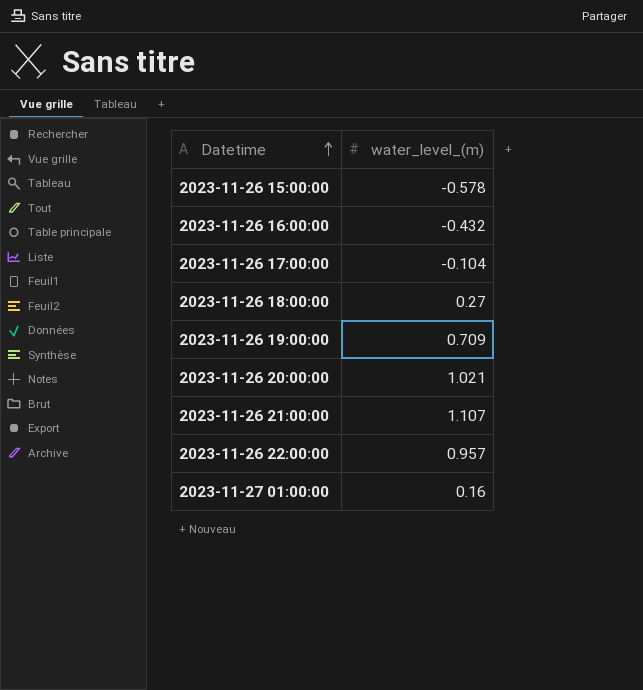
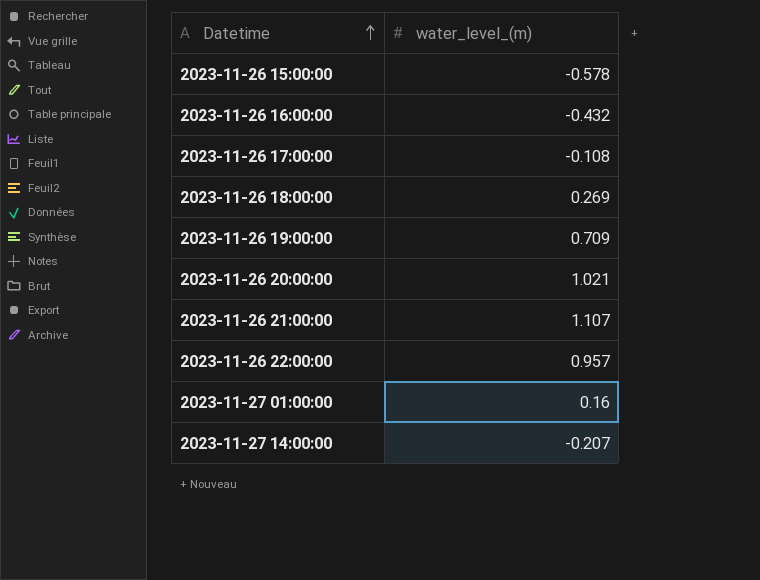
2023-11-26 17:00:00 | water_level_(m): -0.104 -> -0.108
2023-11-26 18:00:00 | water_level_(m): 0.27 -> 0.269
row 2023-11-27 14:00:00: none -> -0.207

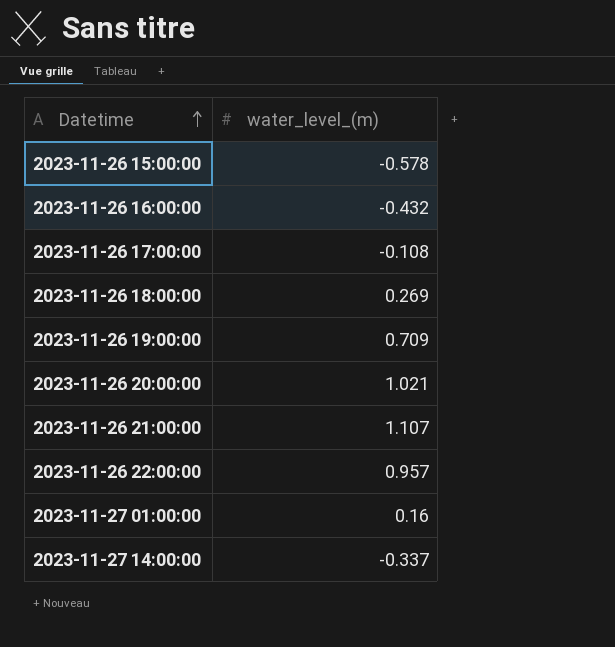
2023-11-27 14:00:00 | water_level_(m): -0.207 -> -0.337

